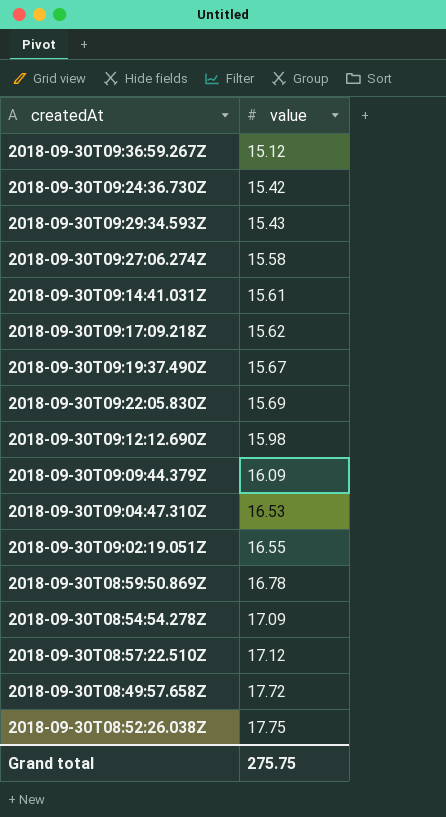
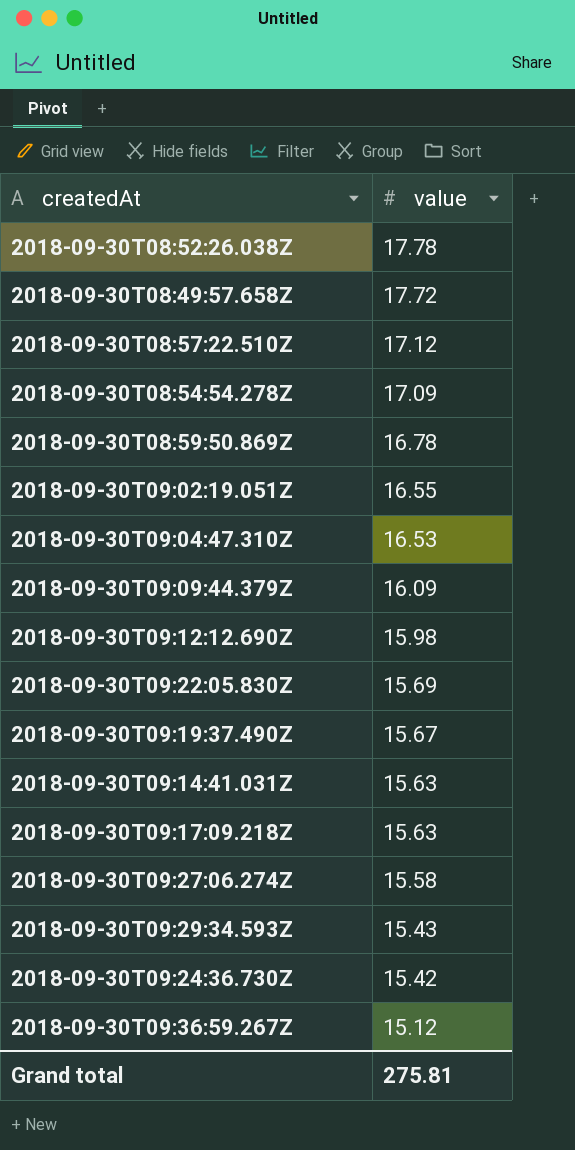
row order: value ascending -> value descending
2018-09-30T08:52:26.038Z | value: 17.75 -> 17.78
2018-09-30T09:14:41.031Z | value: 15.61 -> 15.63
2018-09-30T09:17:09.218Z | value: 15.62 -> 15.63
Grand total | value: 275.75 -> 275.81

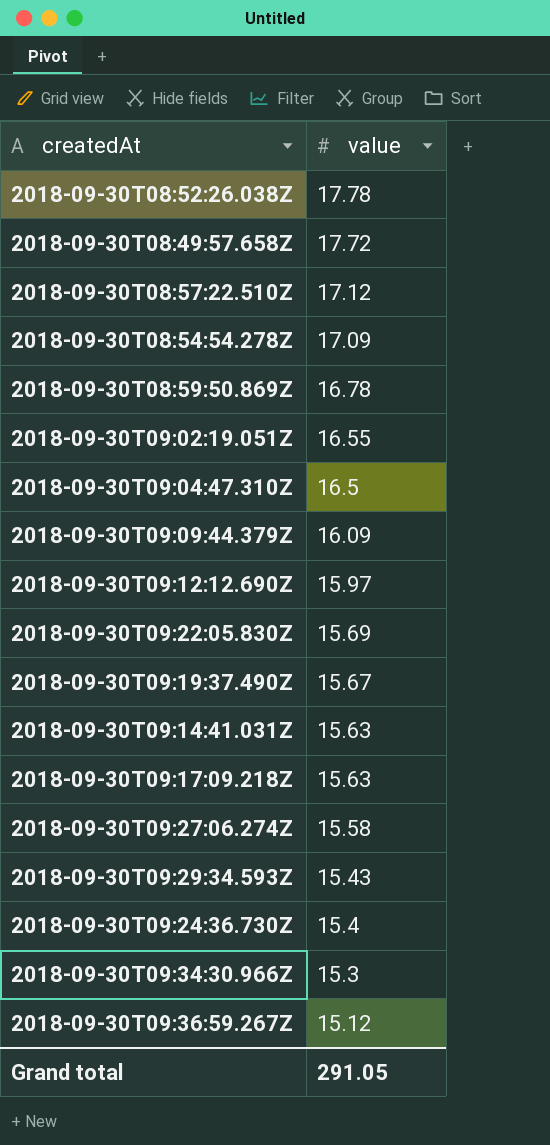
2018-09-30T09:04:47.310Z | value: 16.53 -> 16.5
2018-09-30T09:12:12.690Z | value: 15.98 -> 15.97
2018-09-30T09:24:36.730Z | value: 15.42 -> 15.4
row 2018-09-30T09:34:30.966Z: none -> 15.3
Grand total | value: 275.81 -> 291.05

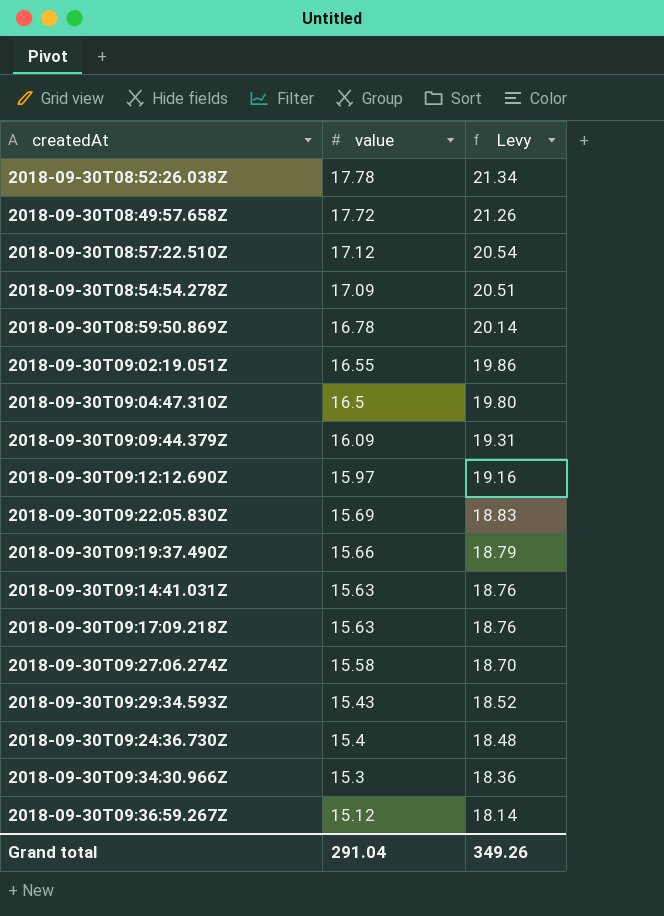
column Levy | formula: none -> [value] * 1.2
2018-09-30T09:19:37.490Z | value: 15.67 -> 15.66
Grand total | value: 291.05 -> 291.04

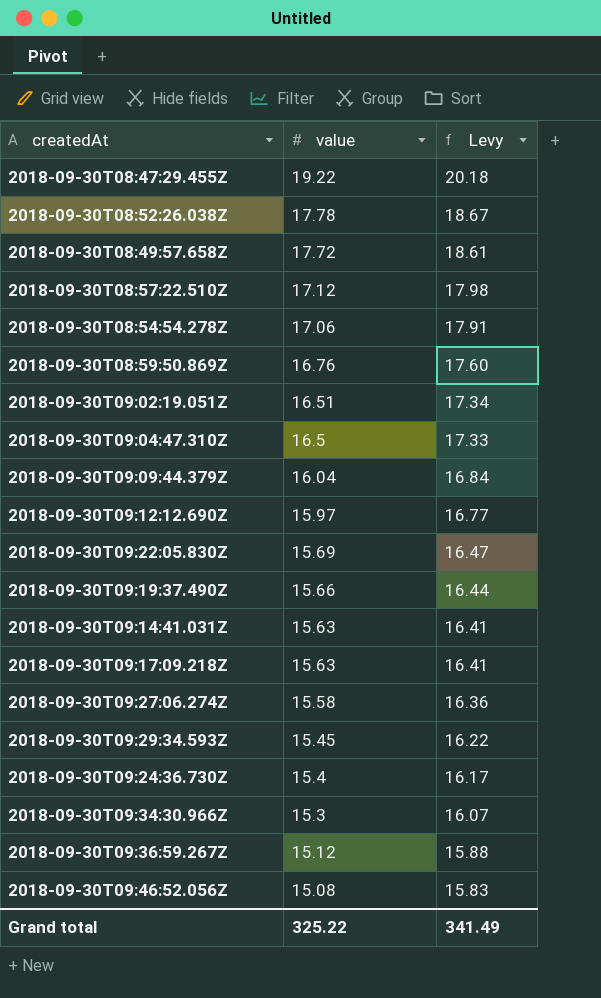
column Levy | formula: [value] * 1.2 -> [value] * 1.05
row 2018-09-30T08:47:29.455Z: none -> 19.22 | 20.18
2018-09-30T08:54:54.278Z | value: 17.09 -> 17.06
2018-09-30T08:59:50.869Z | value: 16.78 -> 16.76
2018-09-30T09:02:19.051Z | value: 16.55 -> 16.51
2018-09-30T09:09:44.379Z | value: 16.09 -> 16.04
2018-09-30T09:29:34.593Z | value: 15.43 -> 15.45
row 2018-09-30T09:46:52.056Z: none -> 15.08 | 15.83
Grand total | value: 291.04 -> 325.22
Grand total | Levy: 349.26 -> 341.49

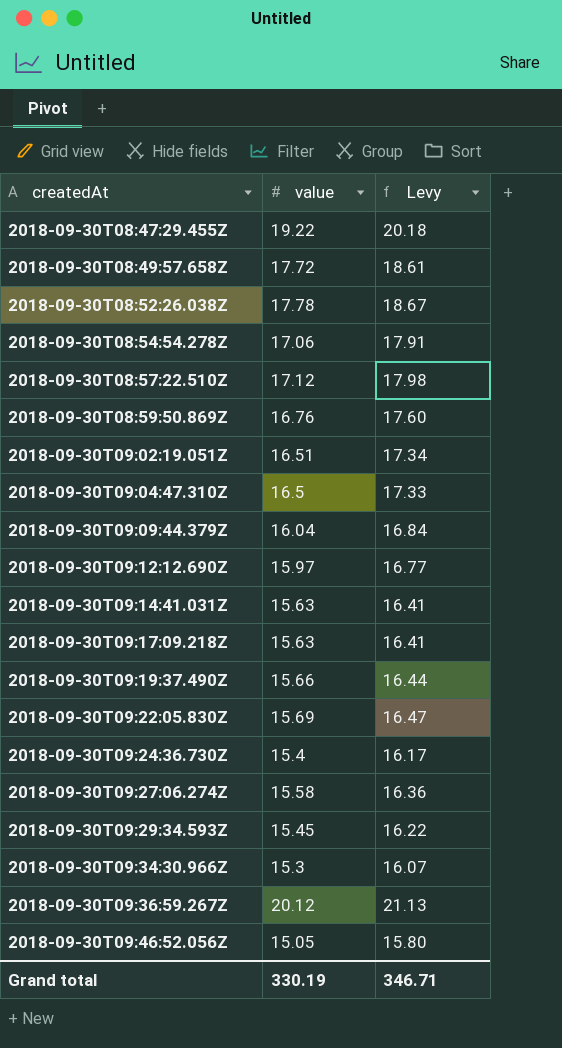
row order: value descending -> createdAt ascending
2018-09-30T09:36:59.267Z | value: 15.12 -> 20.12
2018-09-30T09:36:59.267Z | Levy: 15.88 -> 21.13
2018-09-30T09:46:52.056Z | value: 15.08 -> 15.05
2018-09-30T09:46:52.056Z | Levy: 15.83 -> 15.80
Grand total | value: 325.22 -> 330.19
Grand total | Levy: 341.49 -> 346.71

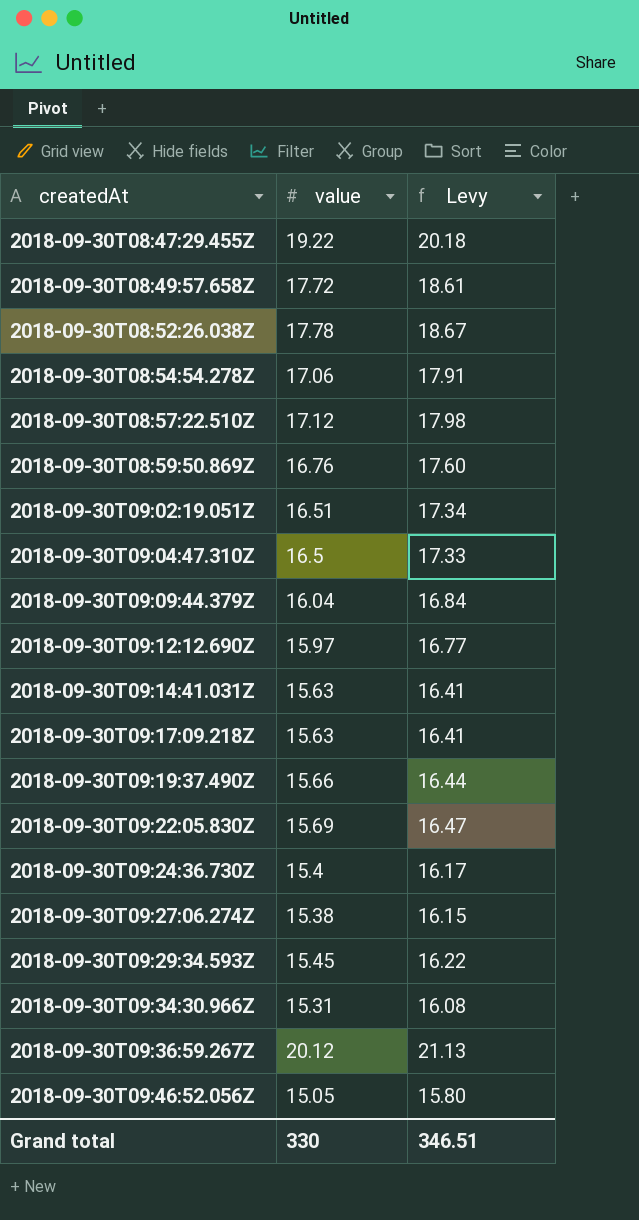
2018-09-30T09:27:06.274Z | value: 15.58 -> 15.38
2018-09-30T09:27:06.274Z | Levy: 16.36 -> 16.15
2018-09-30T09:34:30.966Z | value: 15.3 -> 15.31
2018-09-30T09:34:30.966Z | Levy: 16.07 -> 16.08
Grand total | value: 330.19 -> 330
Grand total | Levy: 346.71 -> 346.51

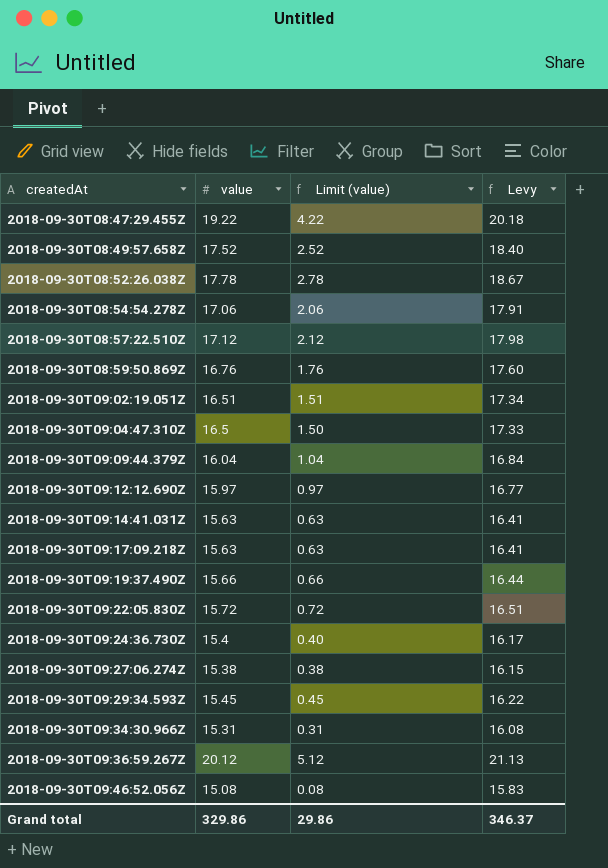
column Limit (value) | formula: none -> [value] - 15
2018-09-30T08:49:57.658Z | value: 17.72 -> 17.52
2018-09-30T08:49:57.658Z | Levy: 18.61 -> 18.40
2018-09-30T09:22:05.830Z | value: 15.69 -> 15.72
2018-09-30T09:22:05.830Z | Levy: 16.47 -> 16.51
2018-09-30T09:46:52.056Z | value: 15.05 -> 15.08
2018-09-30T09:46:52.056Z | Levy: 15.80 -> 15.83
Grand total | value: 330 -> 329.86
Grand total | Levy: 346.51 -> 346.37

